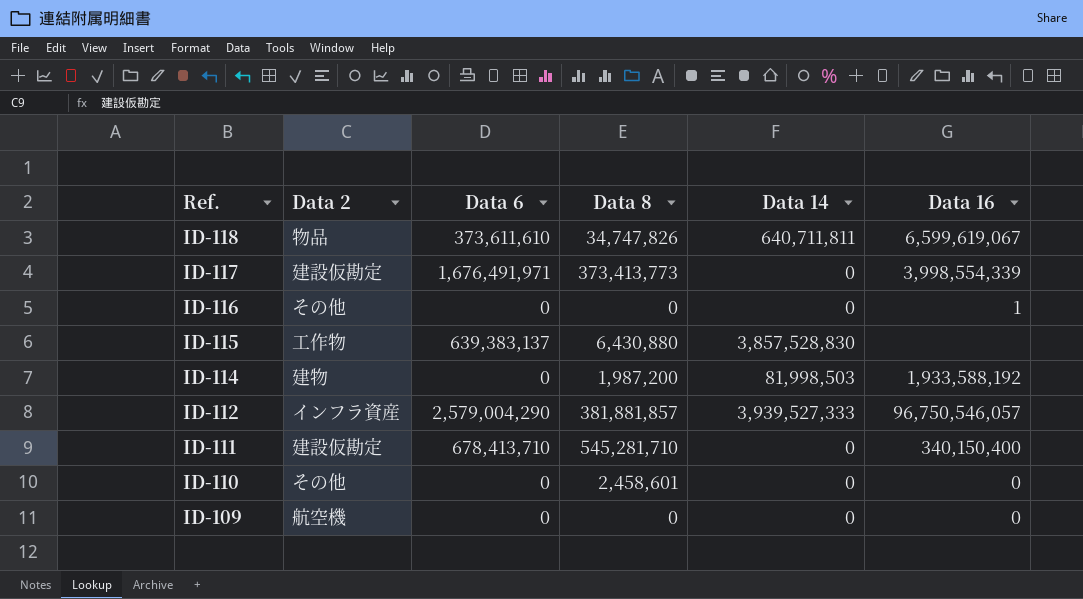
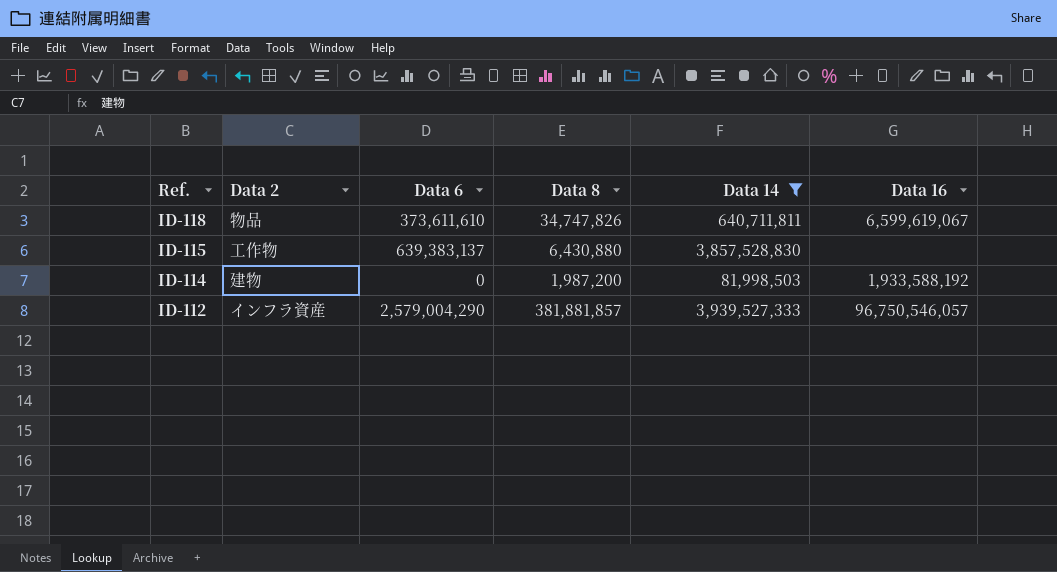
filter: none -> Data 14 != 0

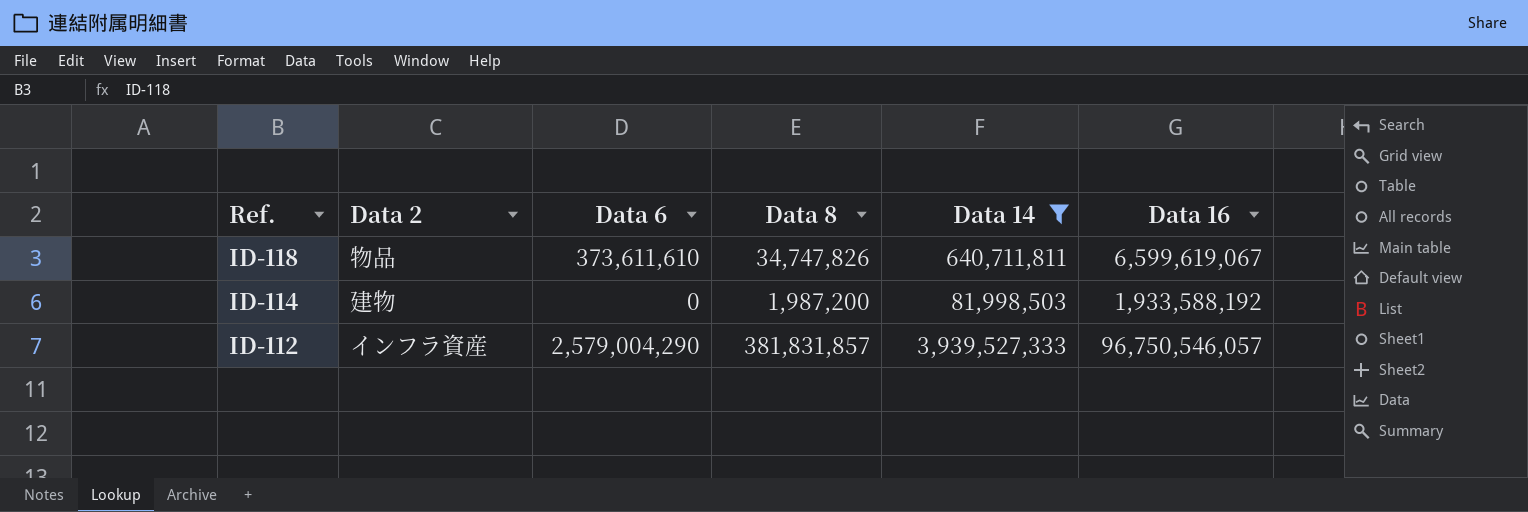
row ID-115: 工作物 | 639,383,137 | 6,430,880 | 3,857,528,830 | none -> none
ID-112 | Data 8: 381,881,857 -> 381,831,857

